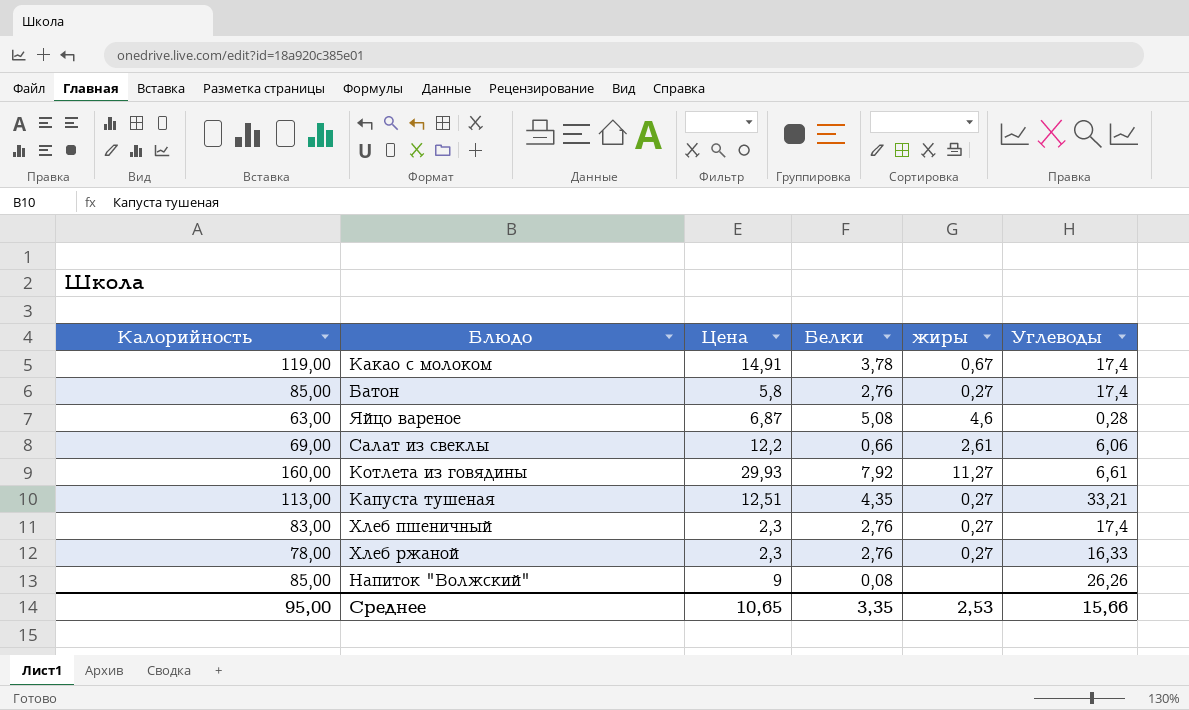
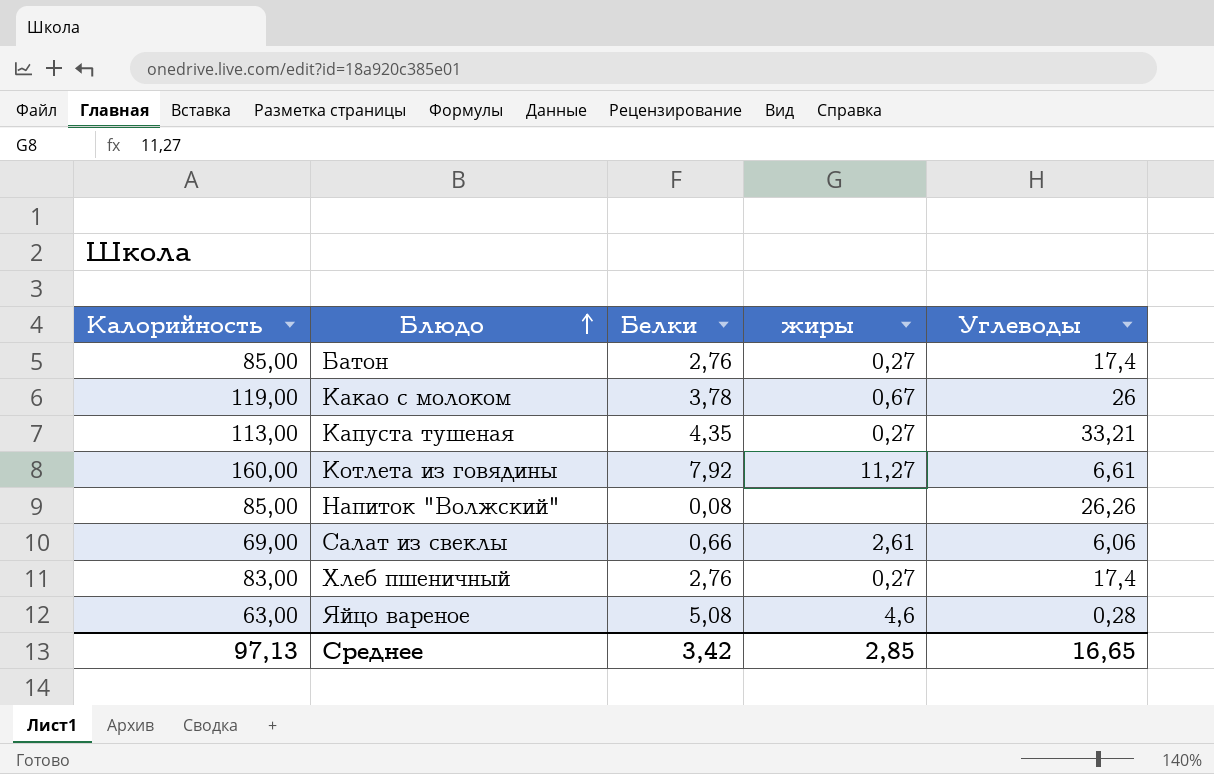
row order: none -> Блюдо ascending
column Цена | position: 3 -> none
row Хлеб ржаной: 78,00 | 2,3 | 2,76 | 0,27 | 16,33 -> none
Какао с молоком | Углеводы: 17,4 -> 26
Среднее | Калорийность: 95,00 -> 97,13
Среднее | Белки: 3,35 -> 3,42
Среднее | жиры: 2,53 -> 2,85
Среднее | Углеводы: 15,66 -> 16,65

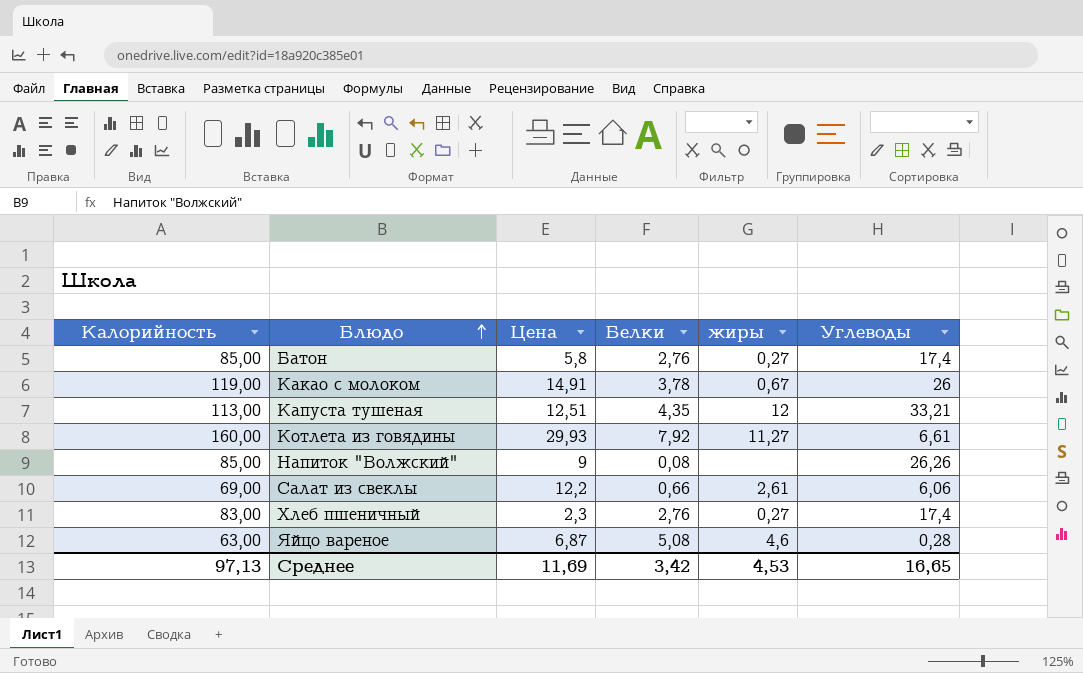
column Цена | position: none -> 3
Капуста тушеная | жиры: 0,27 -> 12
Среднее | жиры: 2,85 -> 4,53

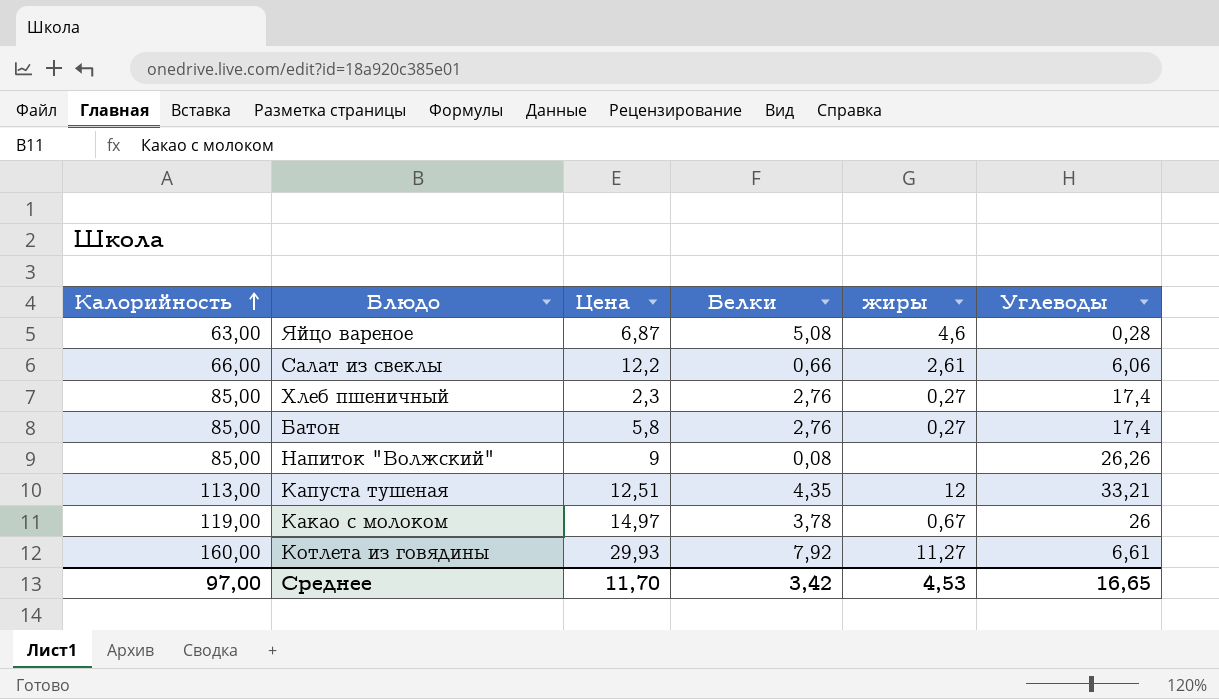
row order: Блюдо ascending -> Калорийность ascending
Салат из свеклы | Калорийность: 69,00 -> 66,00
Хлеб пшеничный | Калорийность: 83,00 -> 85,00
Какао с молоком | Цена: 14,91 -> 14,97
Среднее | Калорийность: 97,13 -> 97,00
Среднее | Цена: 11,69 -> 11,70

